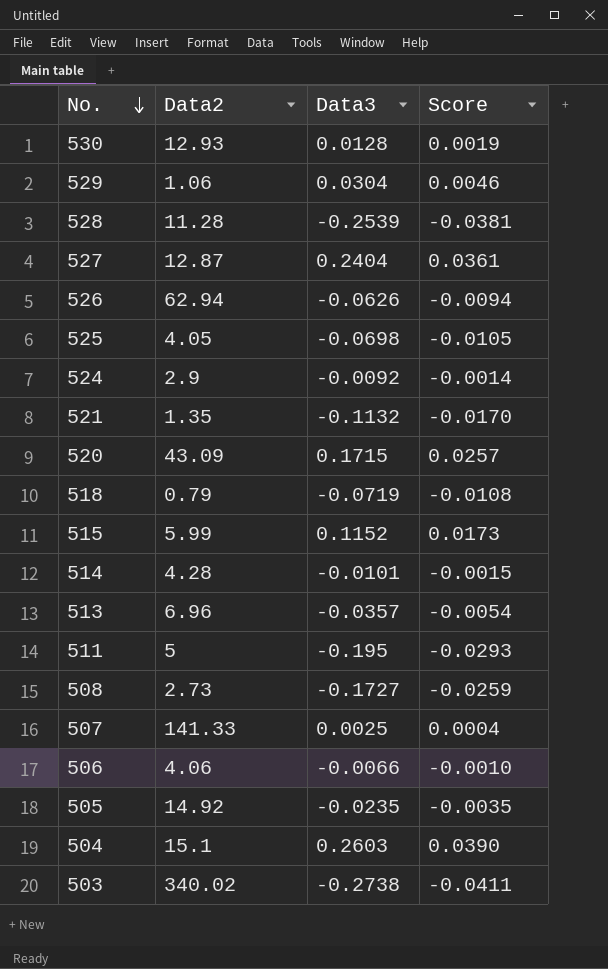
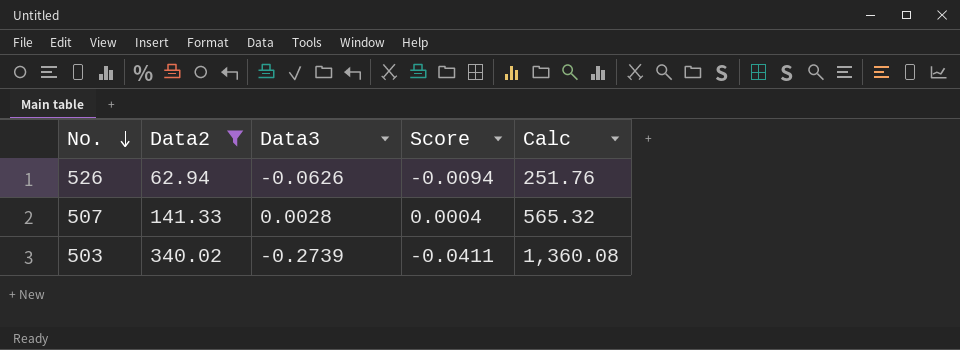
filter: none -> Data2 >= 62.94
column Calc | formula: none -> [Data2] * 4
507 | Data3: 0.0025 -> 0.0028
503 | Data3: -0.2738 -> -0.2739

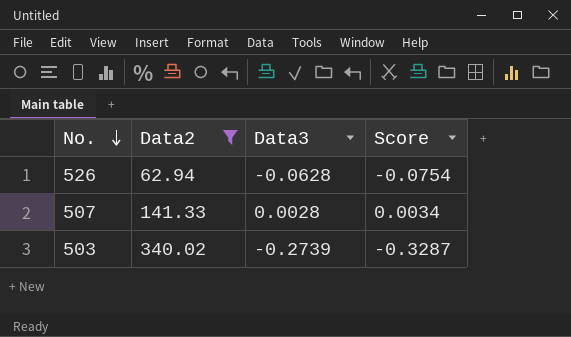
column Calc | formula: [Data2] * 4 -> none
column Score | formula: [Data3] * 0.15 -> [Data3] * 1.2
526 | Data3: -0.0626 -> -0.0628

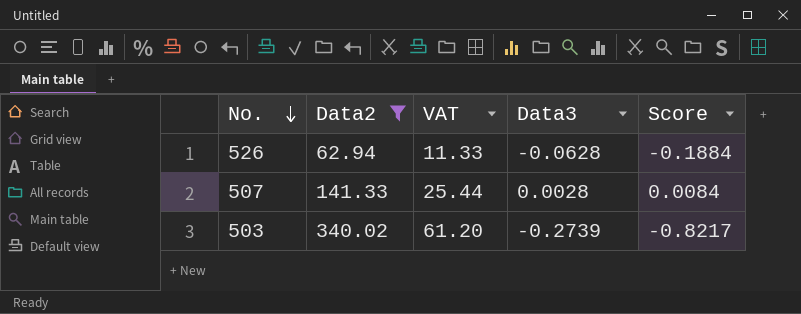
column VAT | formula: none -> [Data2] * 0.18
column Score | formula: [Data3] * 1.2 -> [Data3] * 3

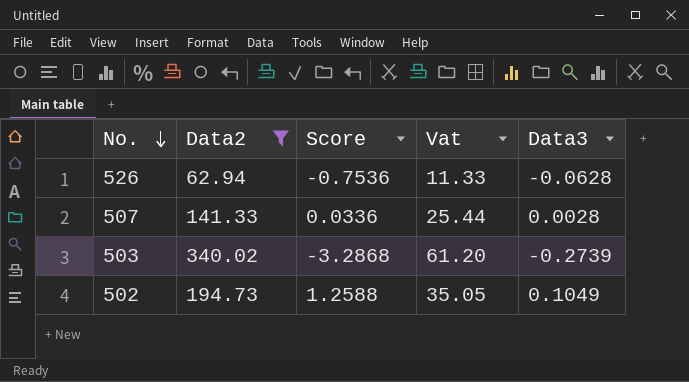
column Score | formula: [Data3] * 3 -> [Data3] * 12
column Score | position: 5 -> 3
column name: VAT -> Vat
row 502: none -> 194.73 | 1.2588 | 35.05 | 0.1049

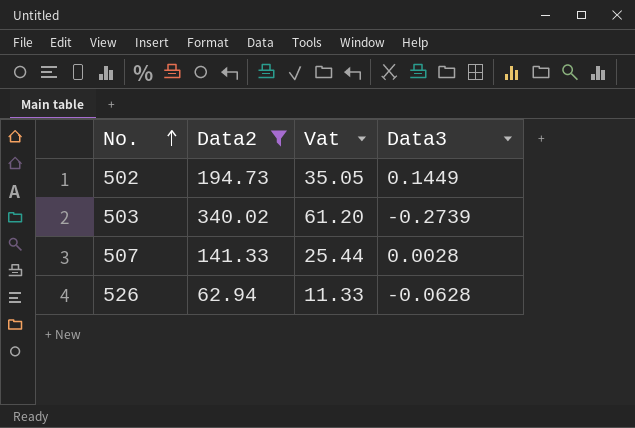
row order: No. descending -> No. ascending
column Score | formula: [Data3] * 12 -> none
502 | Data3: 0.1049 -> 0.1449

